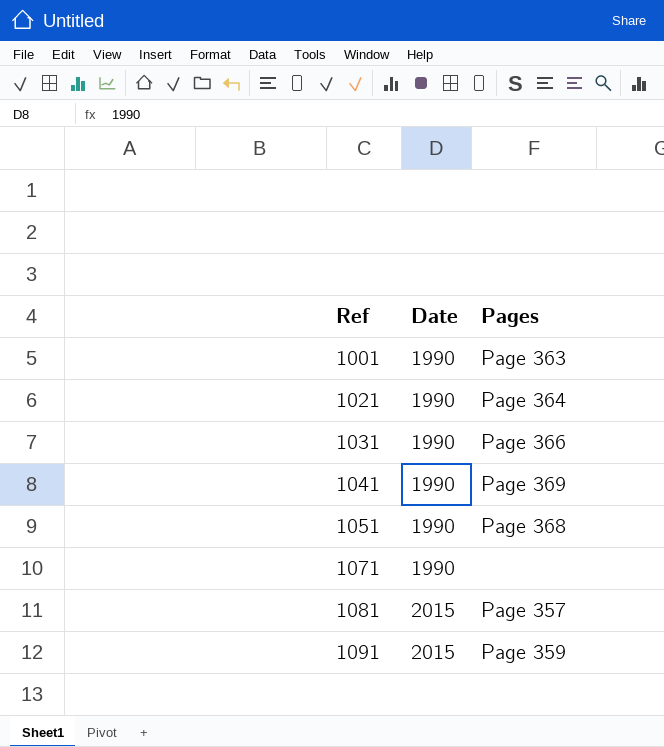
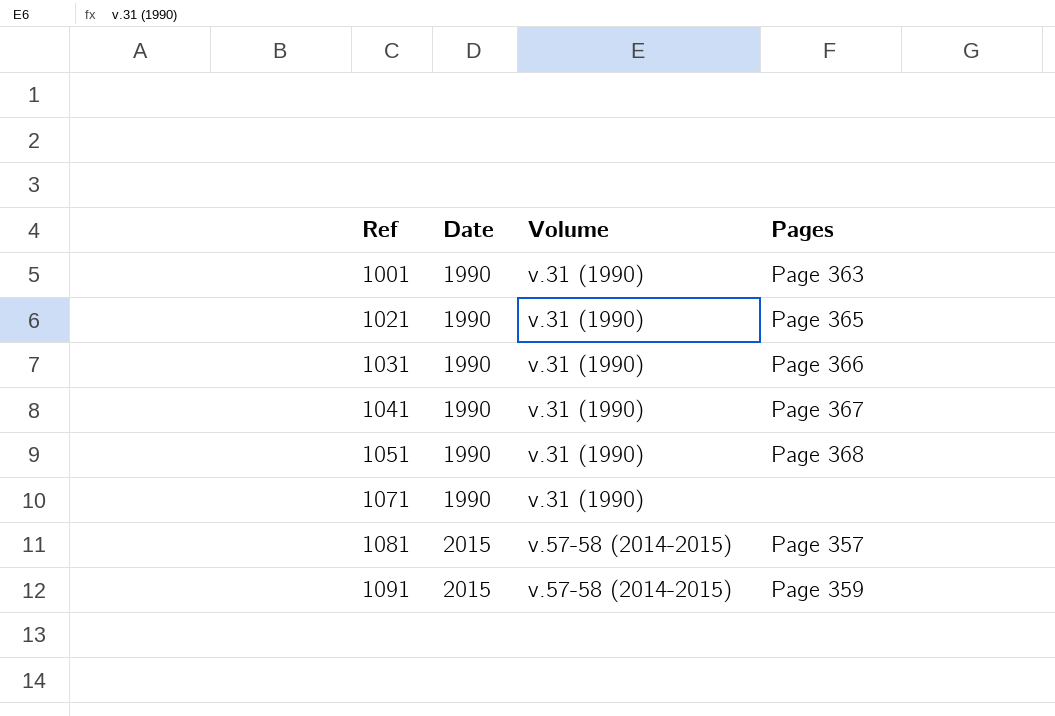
column Volume | position: none -> 3
1021 | Pages: Page 364 -> Page 365
1041 | Pages: Page 369 -> Page 367

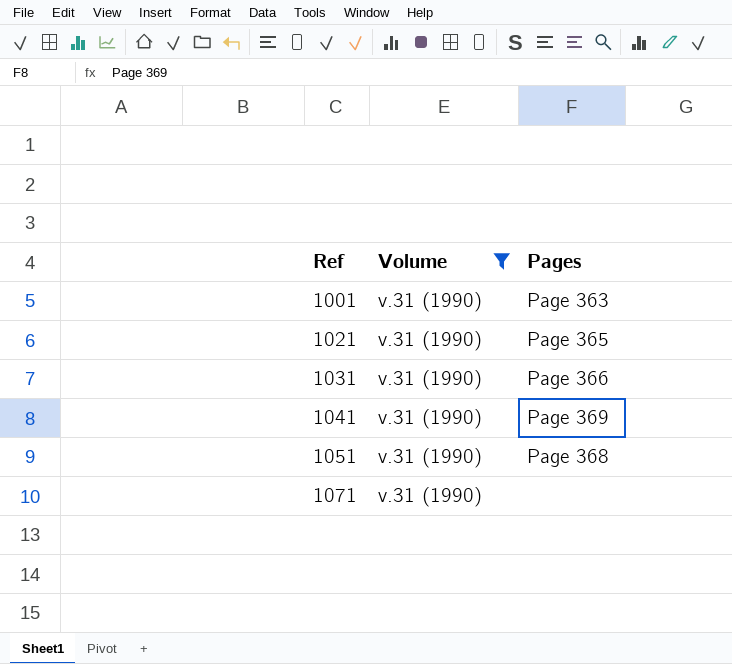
filter: none -> Volume = v.31 (1990)
column Date | position: 2 -> none
1041 | Pages: Page 367 -> Page 369

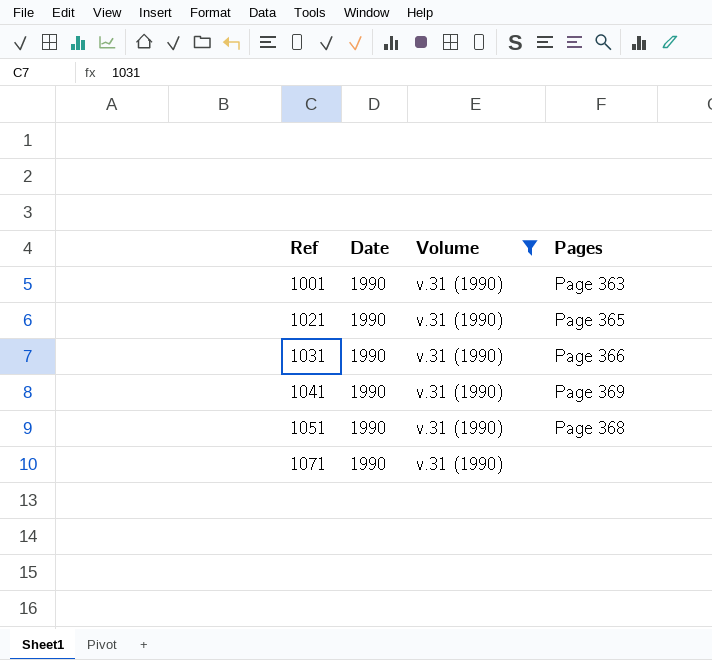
column Date | position: none -> 2

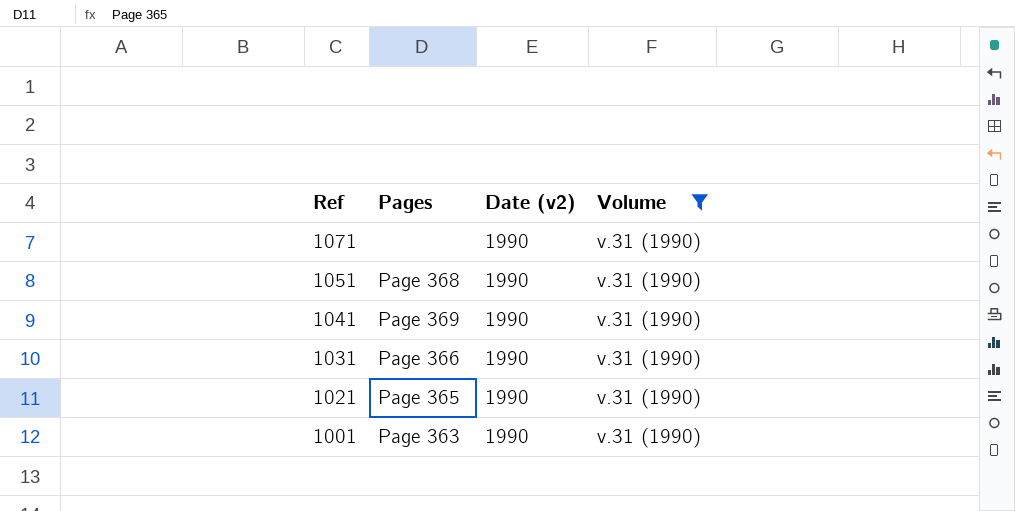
row order: Ref ascending -> Ref descending
column Pages | position: 4 -> 2
column name: Date -> Date (v2)

